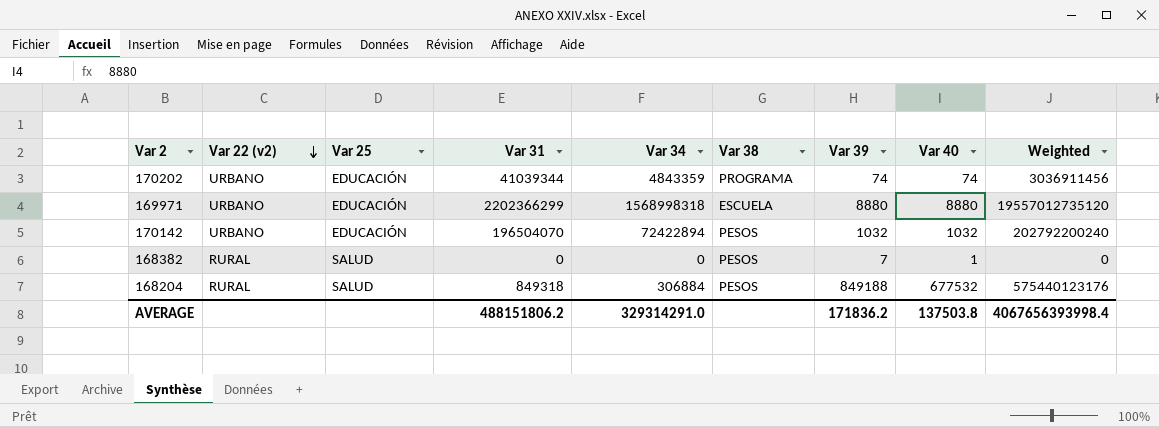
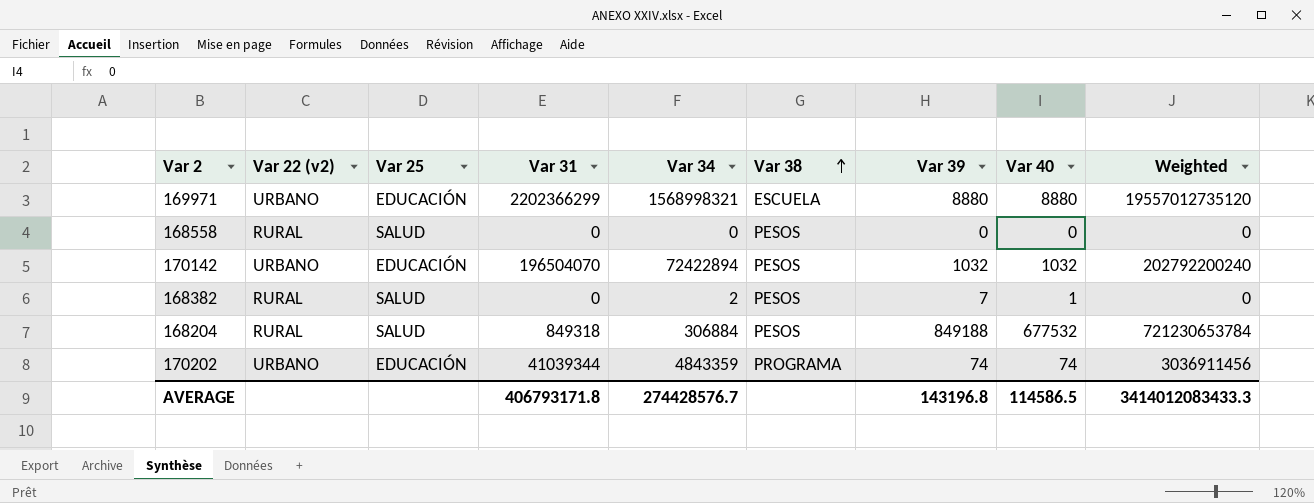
row order: Var 22 (v2) descending -> Var 38 ascending
column Weighted | formula: [Var 31] * [Var 40] -> [Var 31] * [Var 39]
169971 | Var 34: 1568998318 -> 1568998321
row 168558: none -> RURAL | SALUD | 0 | 0 | PESOS | 0 | 0 | 0
168382 | Var 34: 0 -> 2
AVERAGE | Var 31: 488151806.2 -> 406793171.8
AVERAGE | Var 34: 329314291.0 -> 274428576.7
AVERAGE | Var 39: 171836.2 -> 143196.8
AVERAGE | Var 40: 137503.8 -> 114586.5
AVERAGE | Weighted: 4067656393998.4 -> 3414012083433.3

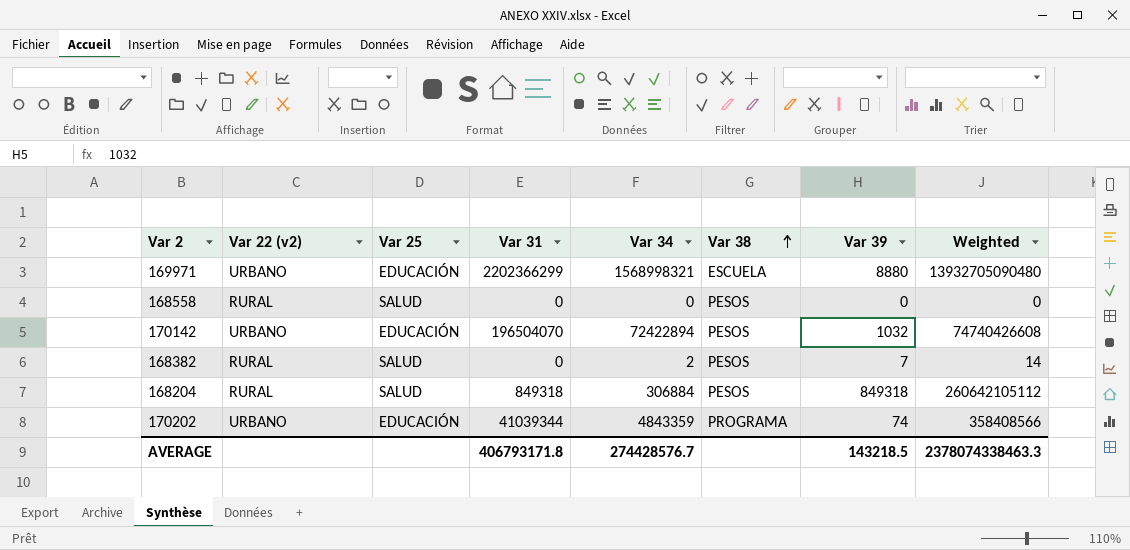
column Var 40 | position: 8 -> none
column Weighted | formula: [Var 31] * [Var 39] -> [Var 34] * [Var 39]
168204 | Var 39: 849188 -> 849318
AVERAGE | Var 39: 143196.8 -> 143218.5
AVERAGE | Weighted: 3414012083433.3 -> 2378074338463.3

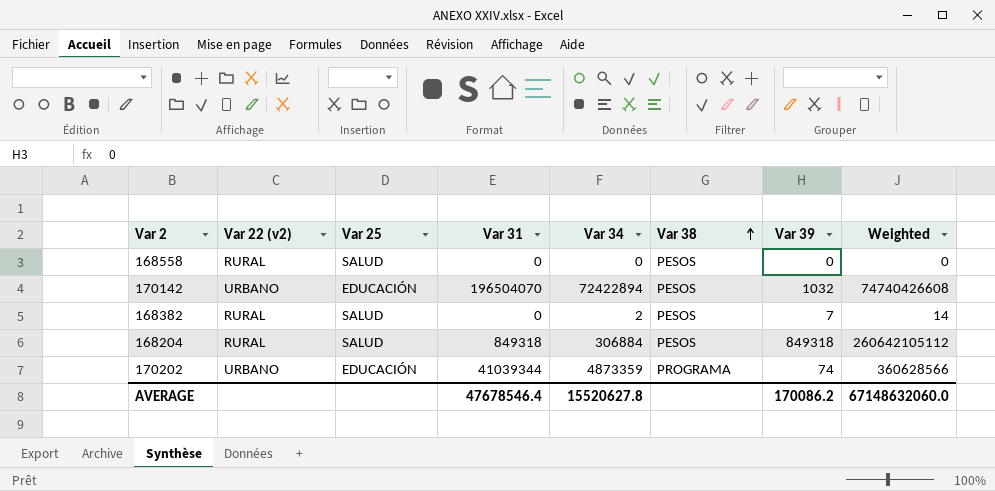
row 169971: URBANO | EDUCACIÓN | 2202366299 | 1568998321 | ESCUELA | 8880 | 13932705090480 -> none
170202 | Var 34: 4843359 -> 4873359
170202 | Weighted: 358408566 -> 360628566
AVERAGE | Var 31: 406793171.8 -> 47678546.4
AVERAGE | Var 34: 274428576.7 -> 15520627.8
AVERAGE | Var 39: 143218.5 -> 170086.2
AVERAGE | Weighted: 2378074338463.3 -> 67148632060.0

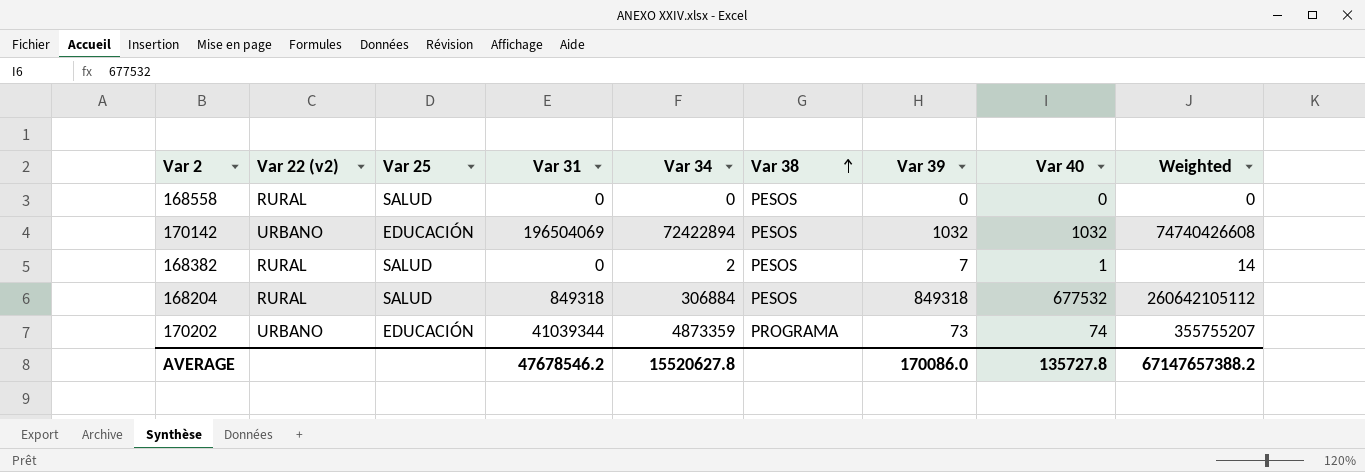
column Var 40 | position: none -> 8
170142 | Var 31: 196504070 -> 196504069
170202 | Var 39: 74 -> 73
170202 | Weighted: 360628566 -> 355755207
AVERAGE | Var 31: 47678546.4 -> 47678546.2
AVERAGE | Var 39: 170086.2 -> 170086.0
AVERAGE | Weighted: 67148632060.0 -> 67147657388.2

